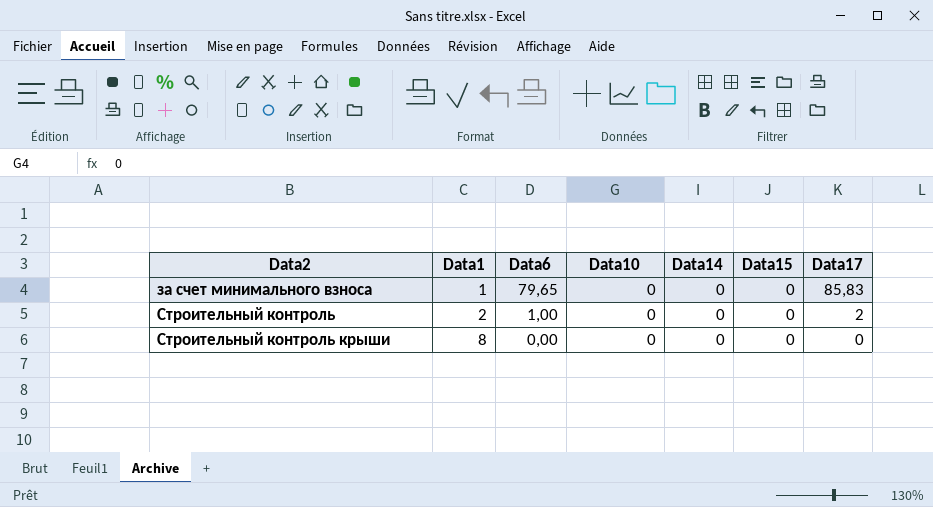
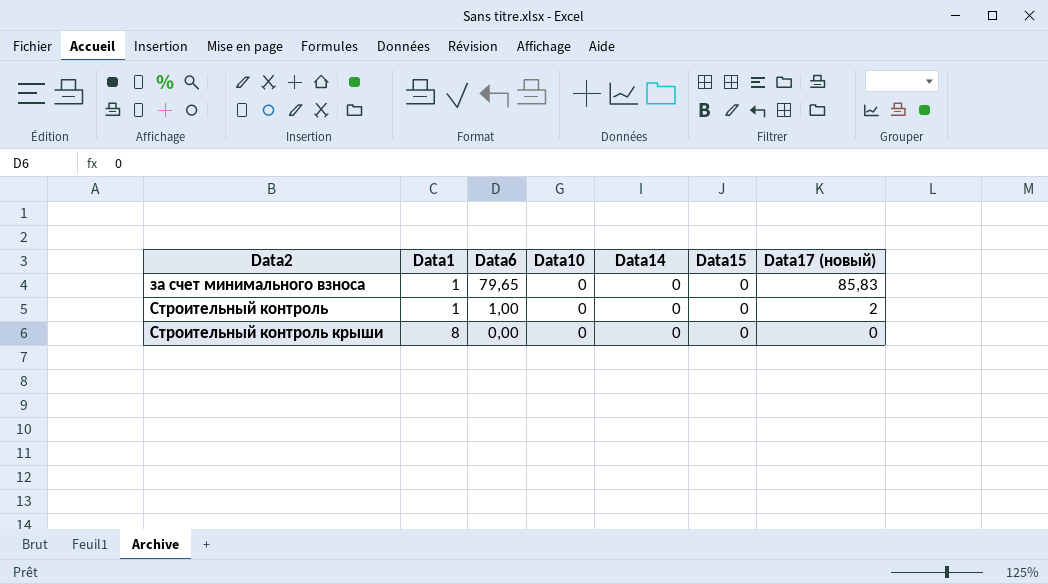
column name: Data17 -> Data17 (новый)
Строительный контроль | Data1: 2 -> 1

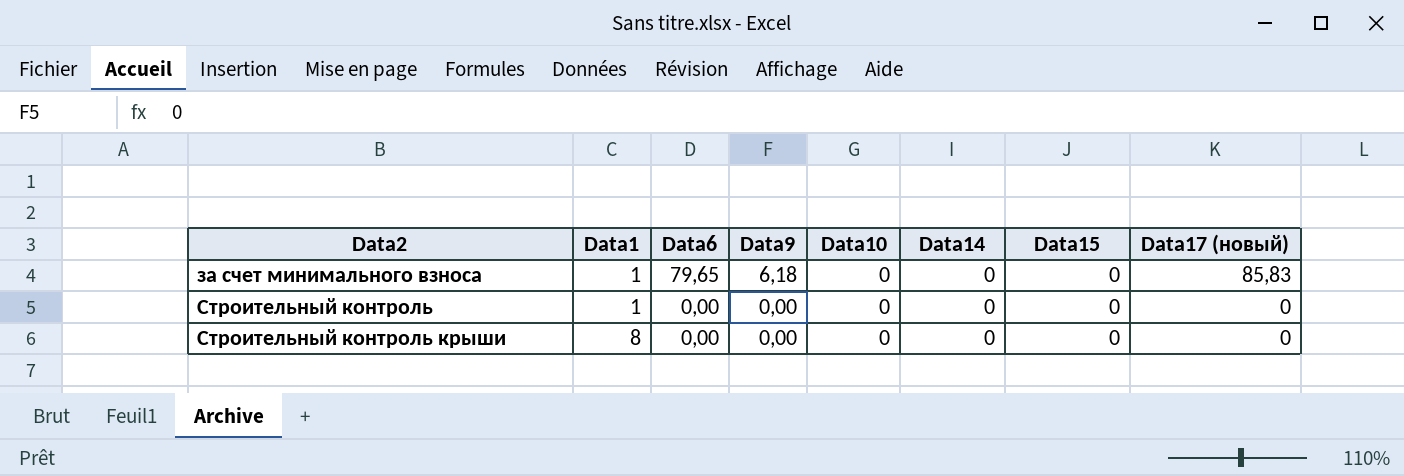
column Data9 | position: none -> 4
Строительный контроль | Data6: 1,00 -> 0,00
Строительный контроль | Data17 (новый): 2 -> 0

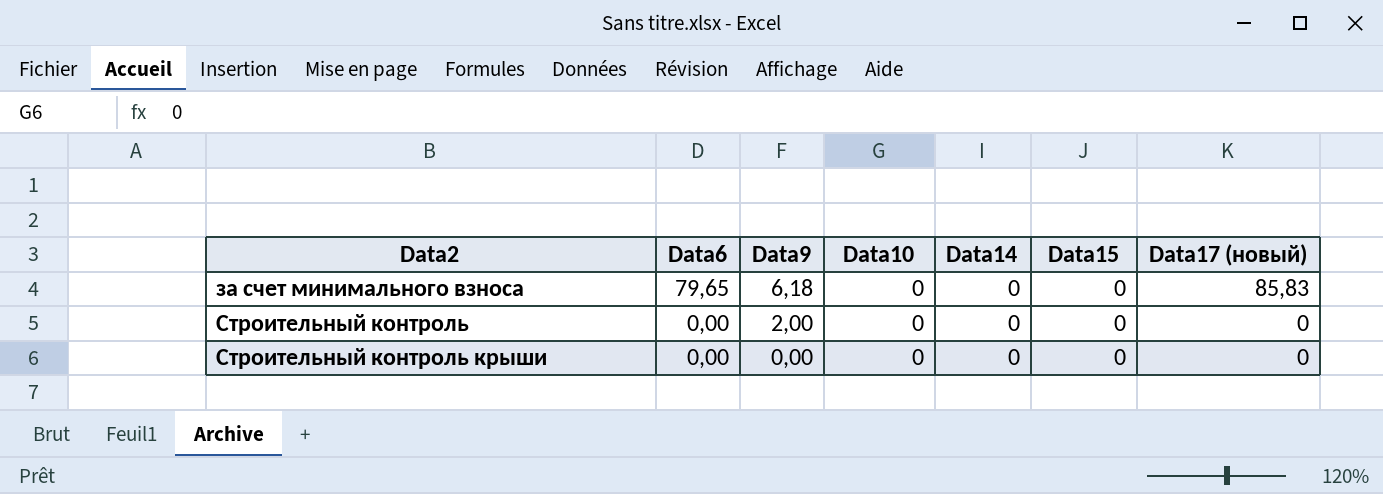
column Data1 | position: 2 -> none
Строительный контроль | Data9: 0,00 -> 2,00

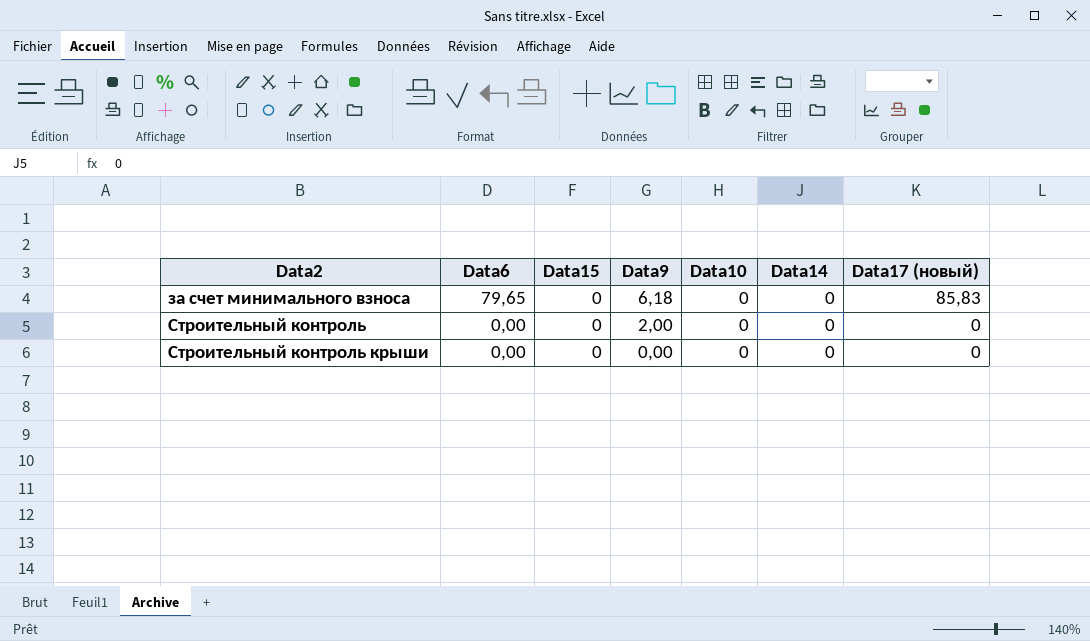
column Data15 | position: 6 -> 3

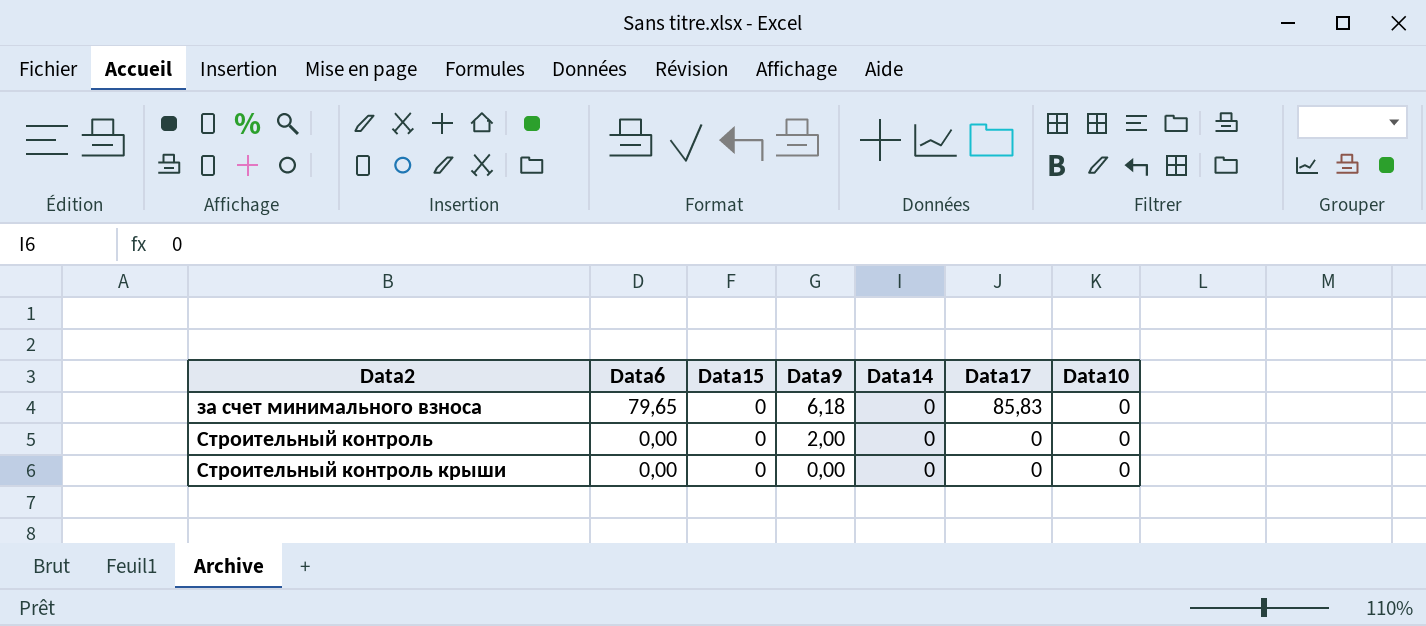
column name: Data17 (новый) -> Data17
column Data10 | position: 5 -> 7

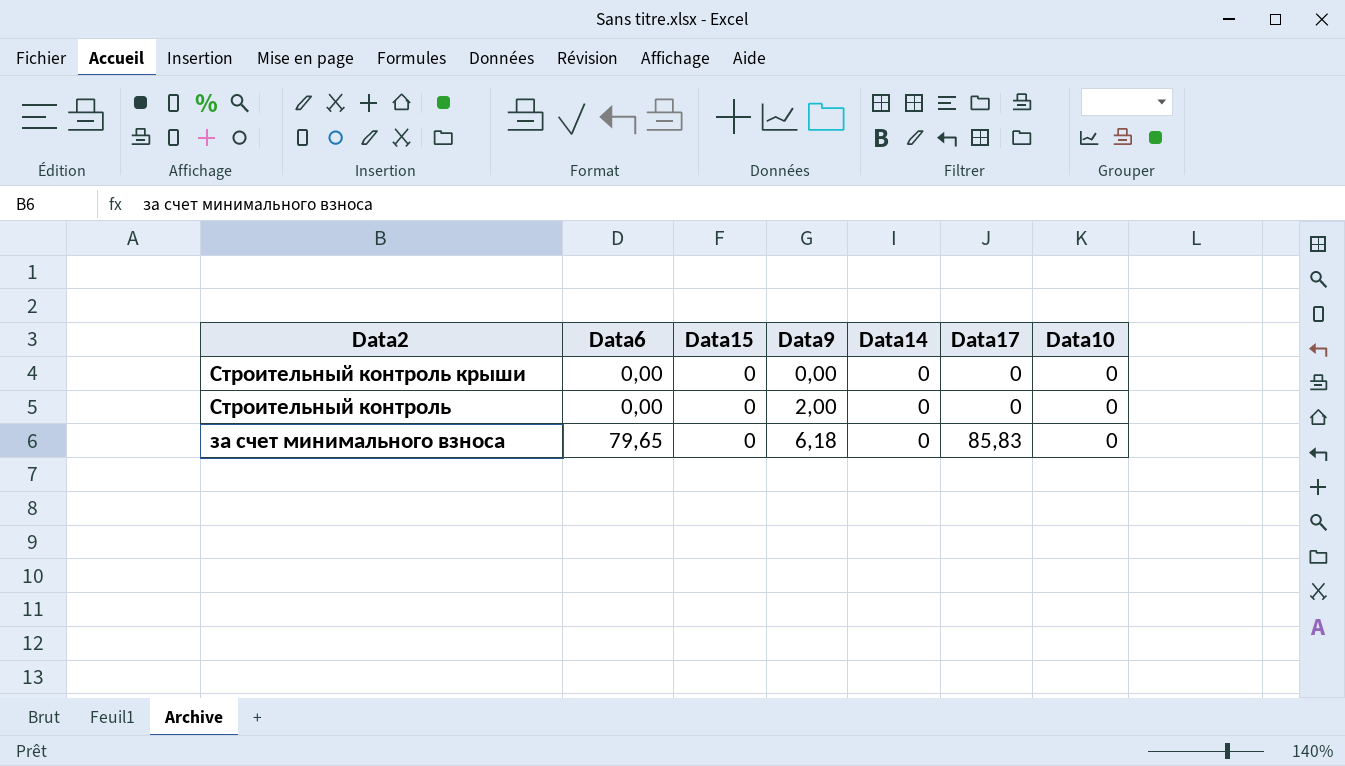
row order: Data2 ascending -> Data2 descending

